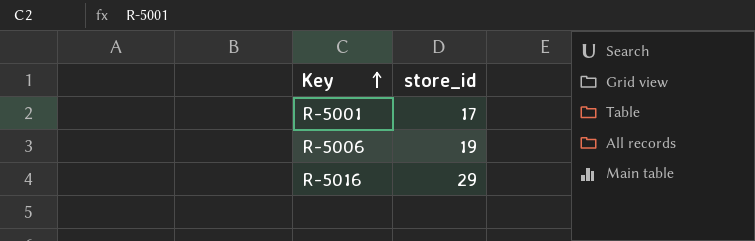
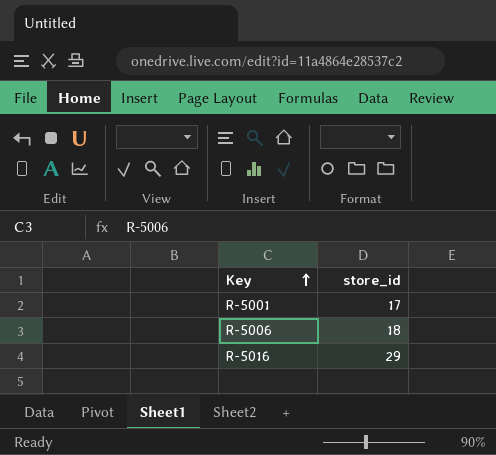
R-5006 | store_id: 19 -> 18

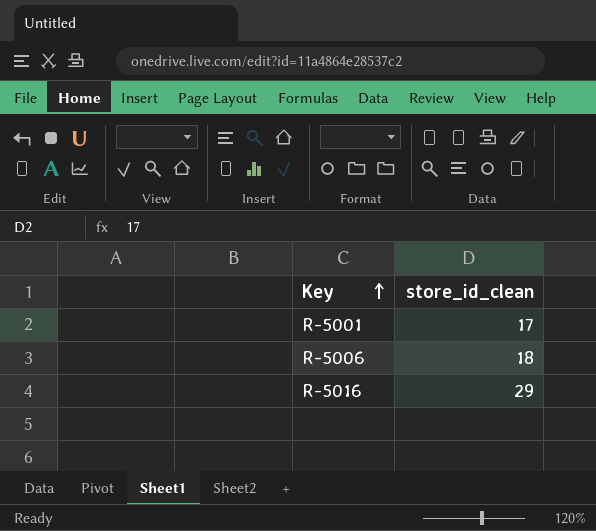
column name: store_id -> store_id_clean

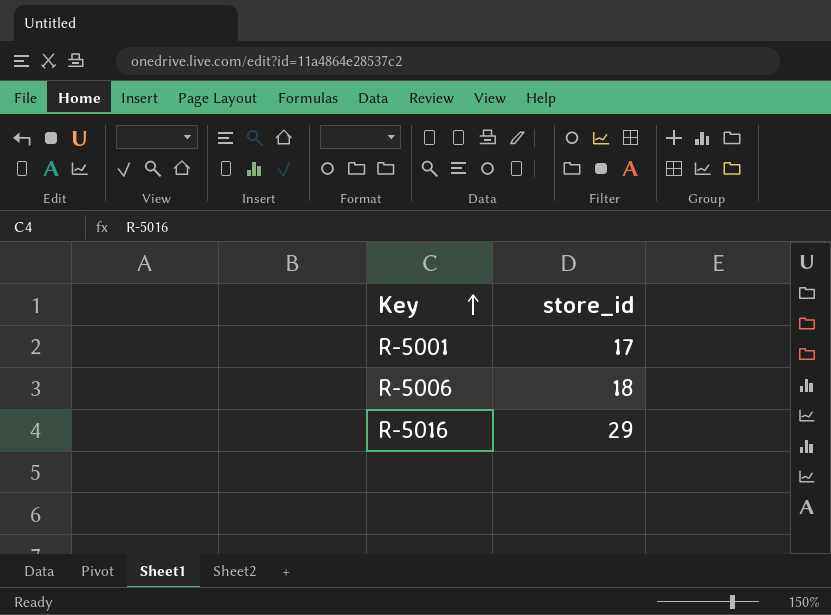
column name: store_id_clean -> store_id

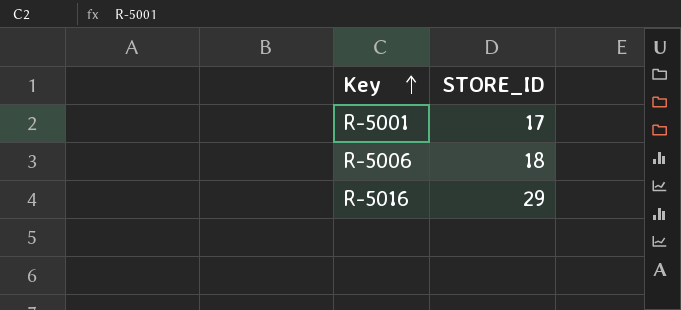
column name: store_id -> STORE_ID

